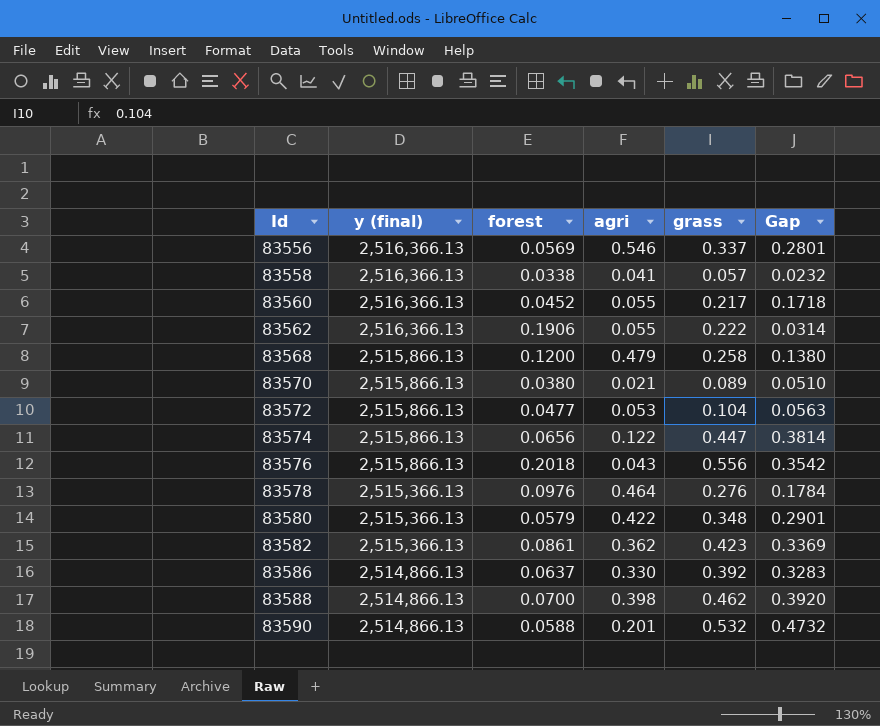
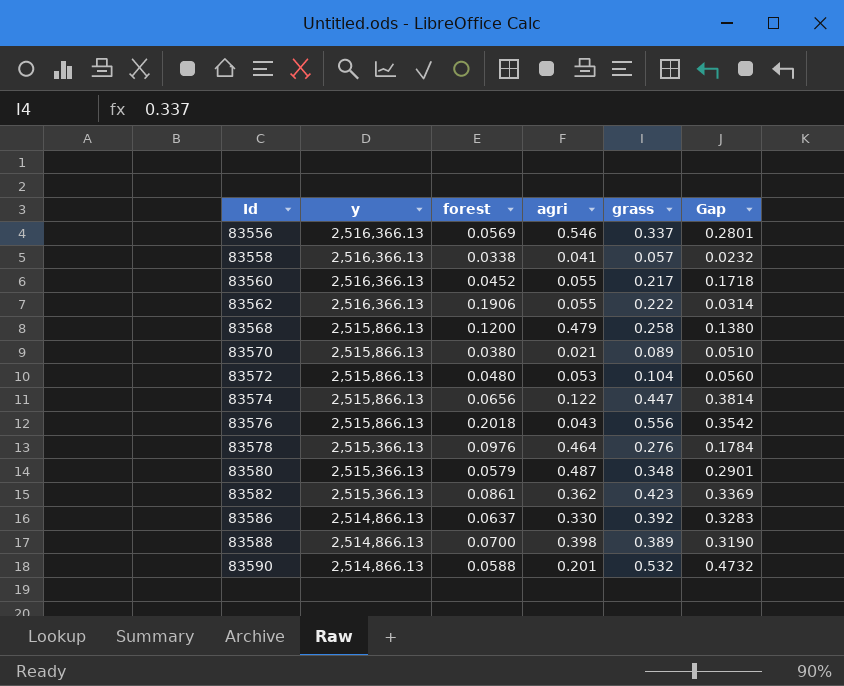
column name: y (final) -> y
83572 | forest: 0.0477 -> 0.0480
83572 | Gap: 0.0563 -> 0.0560
83580 | agri: 0.422 -> 0.487
83588 | grass: 0.462 -> 0.389
83588 | Gap: 0.3920 -> 0.3190

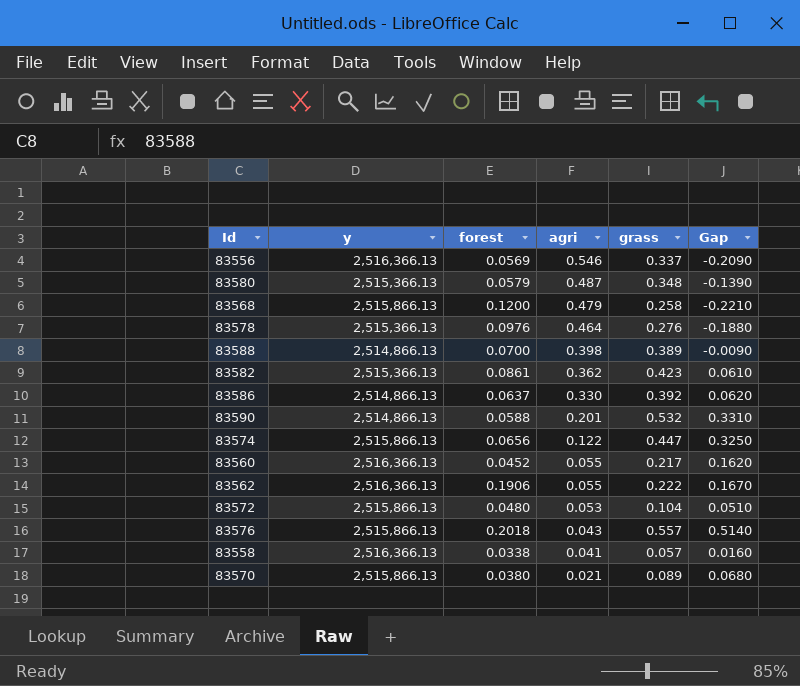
row order: Id ascending -> agri descending
column Gap | formula: [grass] - [forest] -> [grass] - [agri]
83576 | grass: 0.556 -> 0.557

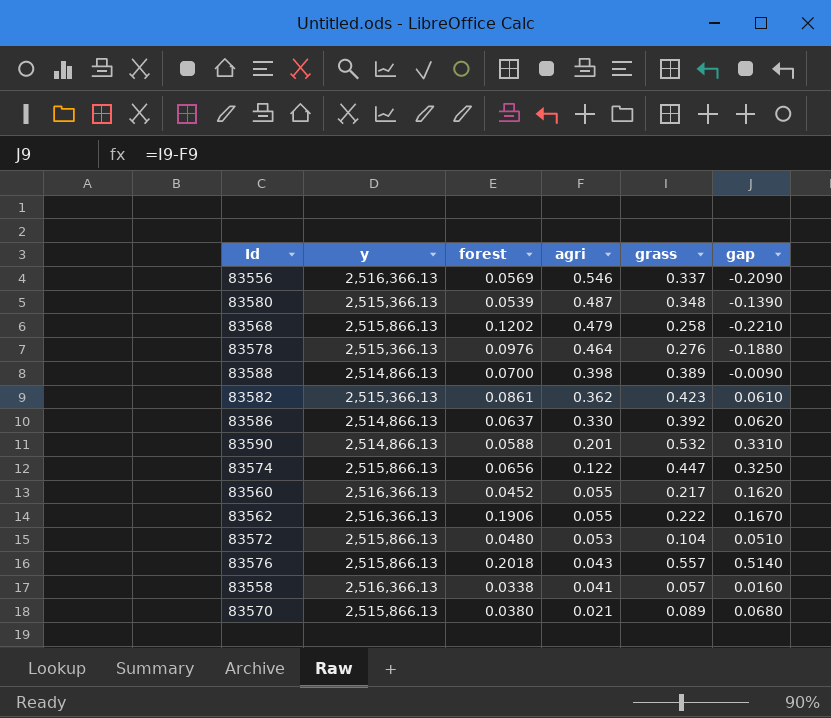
column name: Gap -> gap
83580 | forest: 0.0579 -> 0.0539
83568 | forest: 0.1200 -> 0.1202

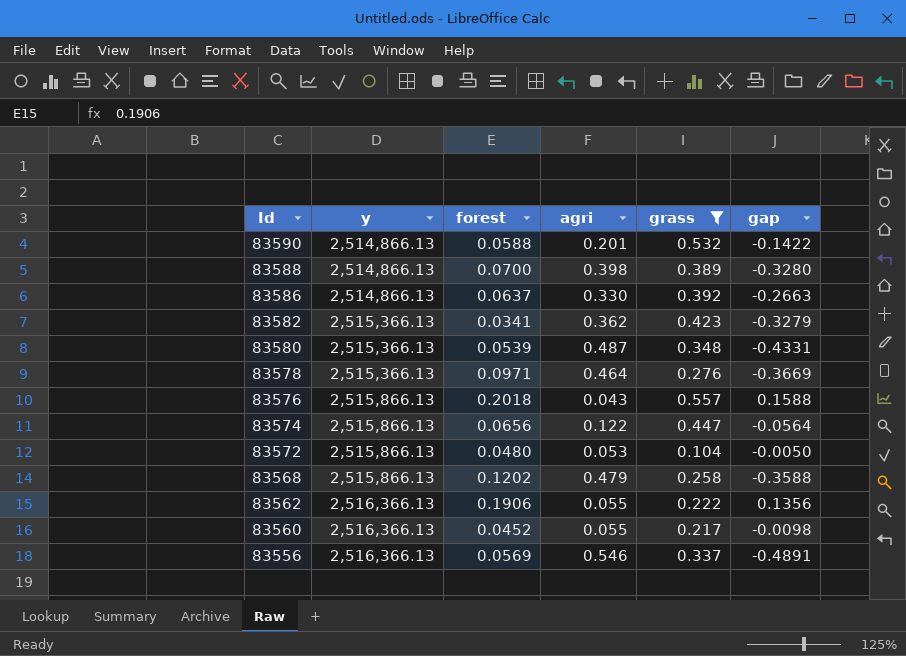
filter: none -> grass >= 0.104
row order: agri descending -> Id descending
column gap | formula: [grass] - [agri] -> [forest] - [agri]
83582 | forest: 0.0861 -> 0.0341
83578 | forest: 0.0976 -> 0.0971

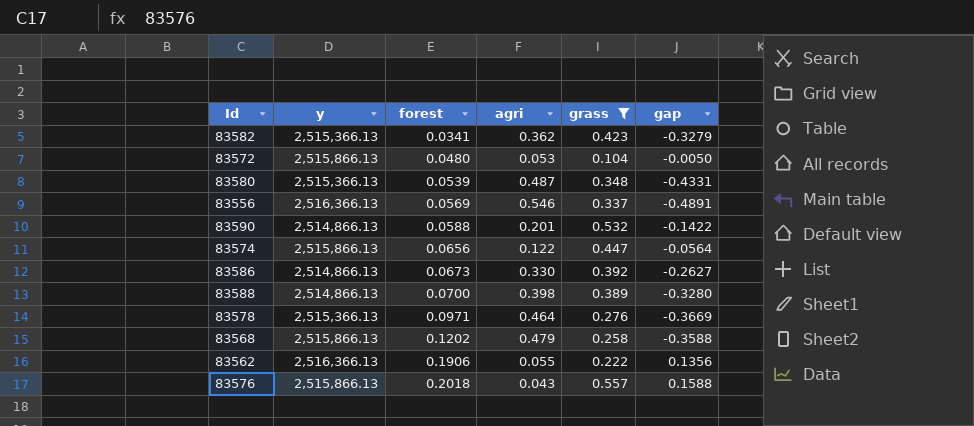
row order: Id descending -> forest ascending
row 83560: 2,516,366.13 | 0.0452 | 0.055 | 0.217 | -0.0098 -> none
83586 | forest: 0.0637 -> 0.0673
83586 | gap: -0.2663 -> -0.2627

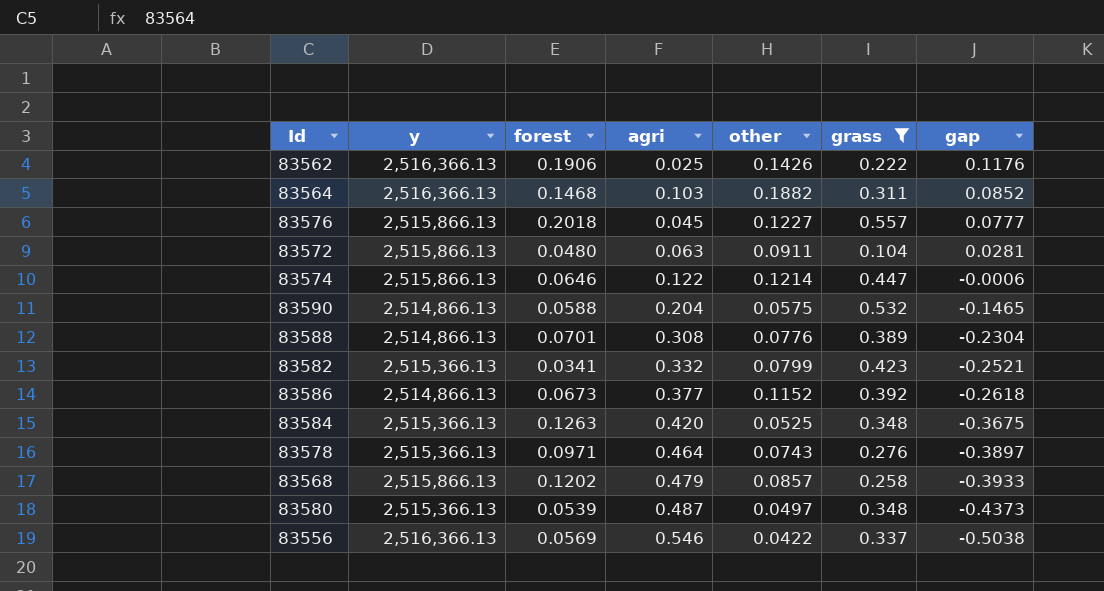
row order: forest ascending -> gap descending
column other | position: none -> 5
column gap | formula: [forest] - [agri] -> [other] - [agri]
83562 | agri: 0.055 -> 0.025
row 83564: none -> 2,516,366.13 | 0.1468 | 0.103 | 0.1882 | 0.311 | 0.0852
83576 | agri: 0.043 -> 0.045
83572 | agri: 0.053 -> 0.063
83574 | forest: 0.0656 -> 0.0646
83590 | agri: 0.201 -> 0.204
83588 | forest: 0.0700 -> 0.0701
83588 | agri: 0.398 -> 0.308
83582 | agri: 0.362 -> 0.332
83586 | agri: 0.330 -> 0.377
row 83584: none -> 2,515,366.13 | 0.1263 | 0.420 | 0.0525 | 0.348 | -0.3675

